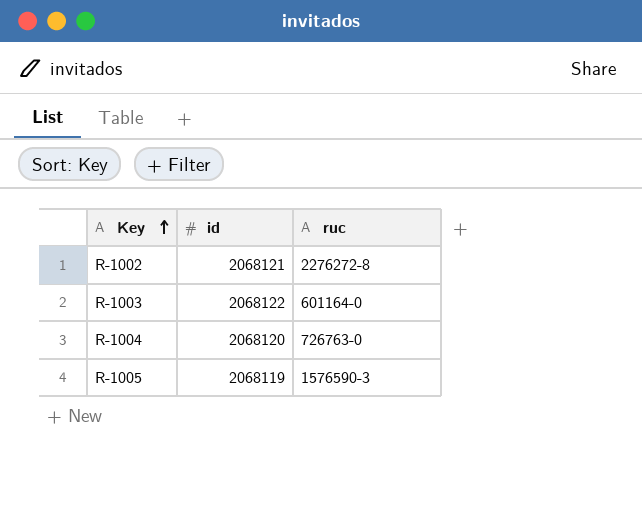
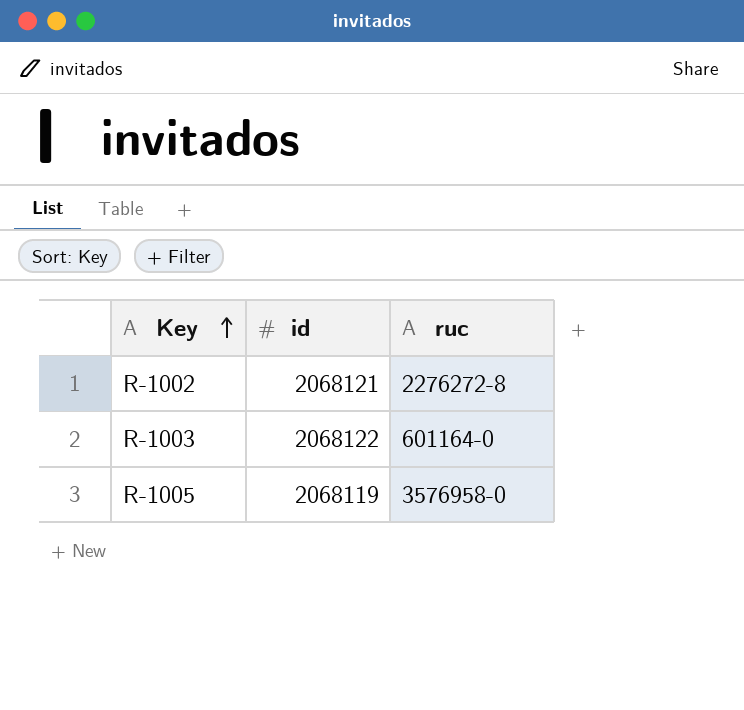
row R-1004: 2068120 | 726763-0 -> none
R-1005 | ruc: 1576590-3 -> 3576958-0

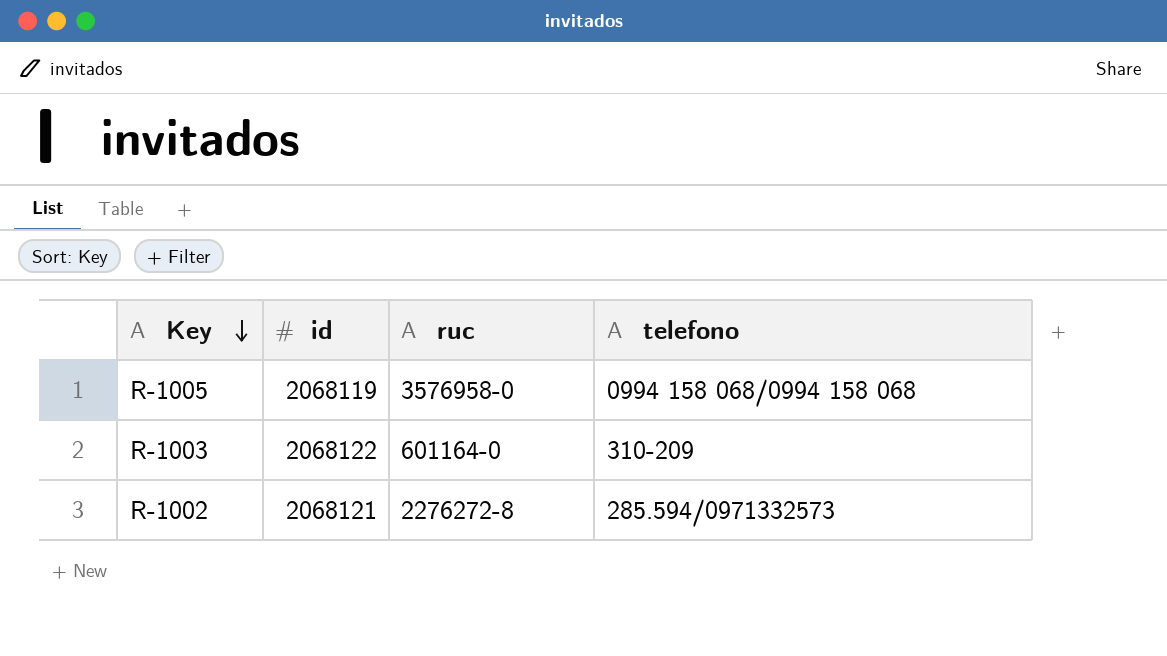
row order: Key ascending -> Key descending
column telefono | position: none -> 4

